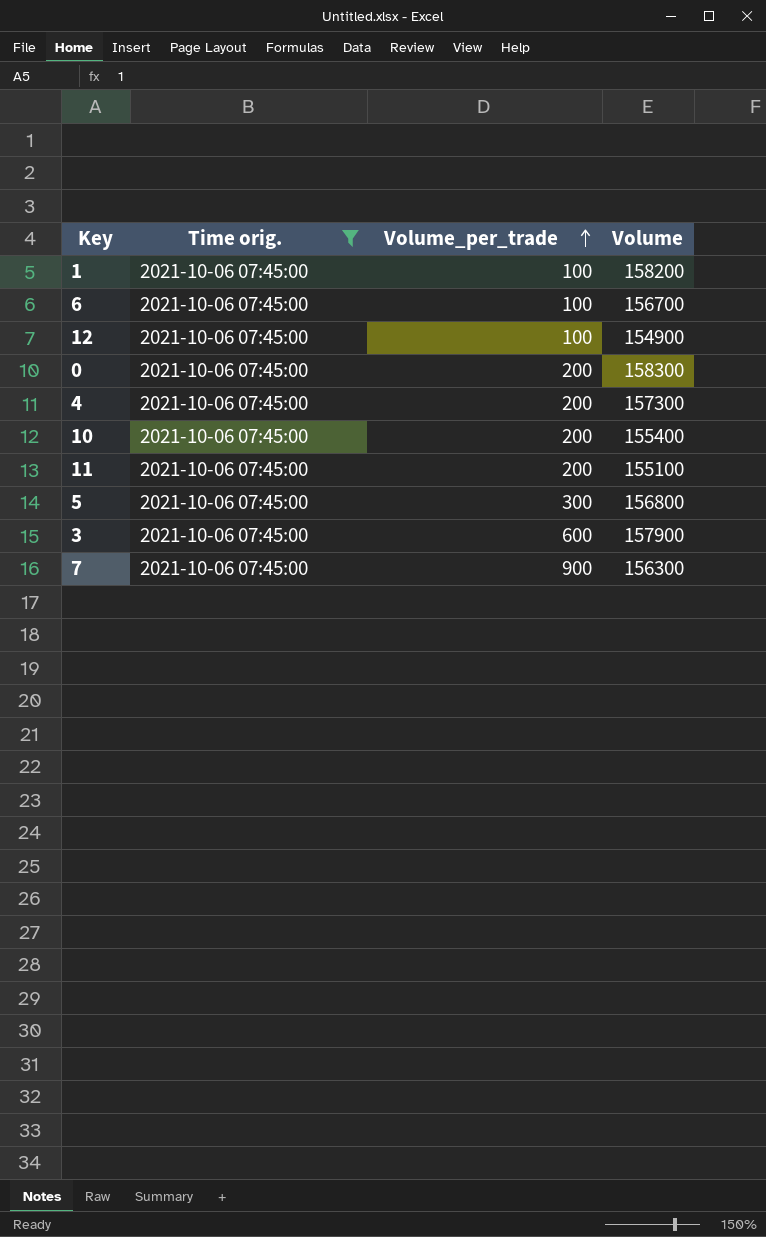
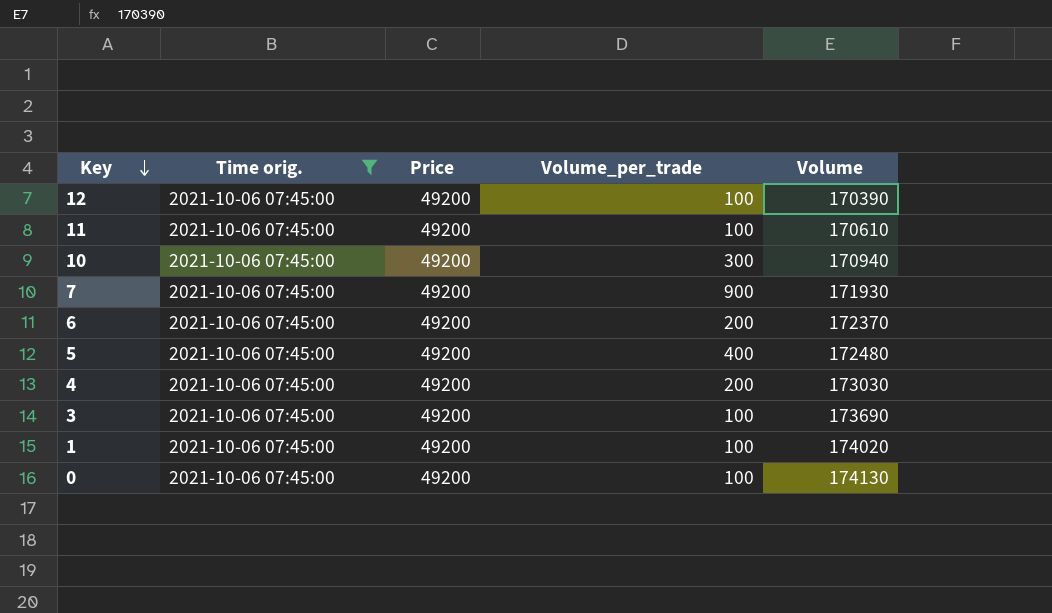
row order: Volume_per_trade ascending -> Key descending
column Price | position: none -> 3
12 | Volume: 154900 -> 170390
11 | Volume_per_trade: 200 -> 100
11 | Volume: 155100 -> 170610
10 | Volume_per_trade: 200 -> 300
10 | Volume: 155400 -> 170940
7 | Volume: 156300 -> 171930
6 | Volume_per_trade: 100 -> 200
6 | Volume: 156700 -> 172370
5 | Volume_per_trade: 300 -> 400
5 | Volume: 156800 -> 172480
4 | Volume: 157300 -> 173030
3 | Volume_per_trade: 600 -> 100
3 | Volume: 157900 -> 173690
1 | Volume: 158200 -> 174020
0 | Volume_per_trade: 200 -> 100
0 | Volume: 158300 -> 174130

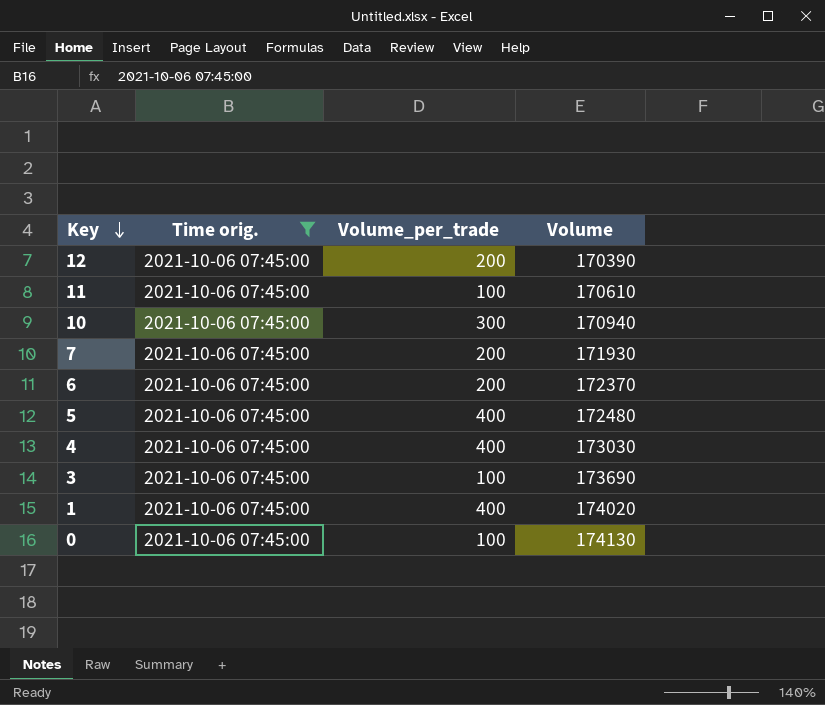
column Price | position: 3 -> none
12 | Volume_per_trade: 100 -> 200
7 | Volume_per_trade: 900 -> 200
4 | Volume_per_trade: 200 -> 400
1 | Volume_per_trade: 100 -> 400

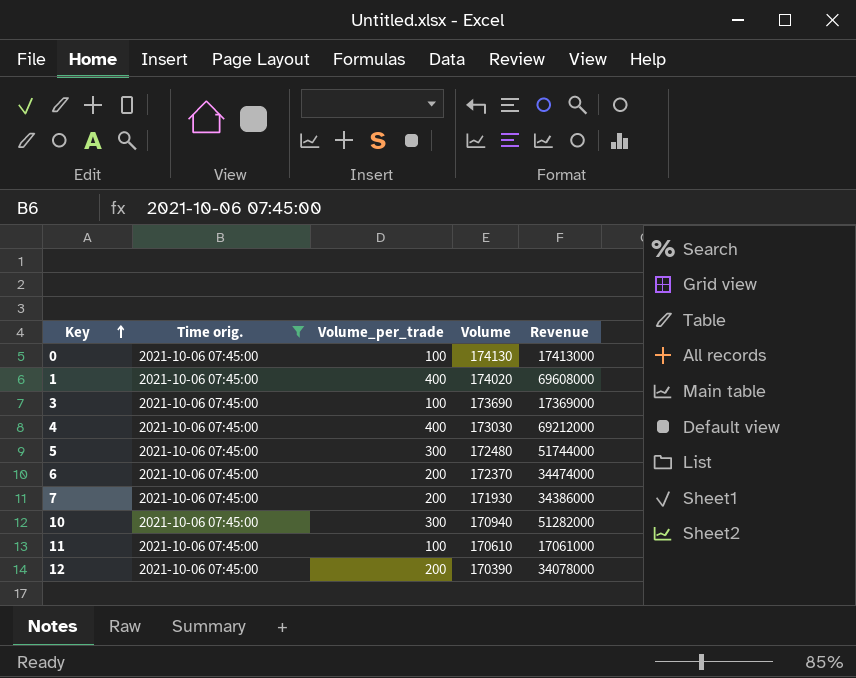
row order: Key descending -> Key ascending
column Revenue | formula: none -> [Volume_per_trade] * [Volume]
5 | Volume_per_trade: 400 -> 300

